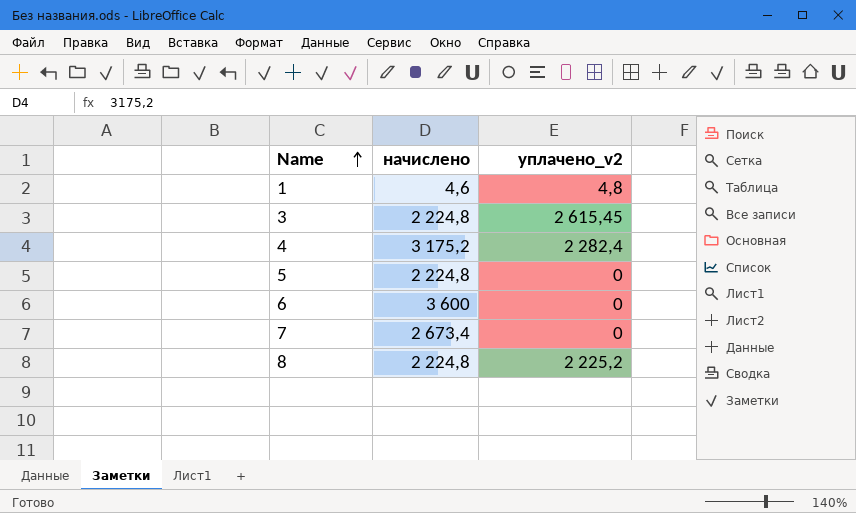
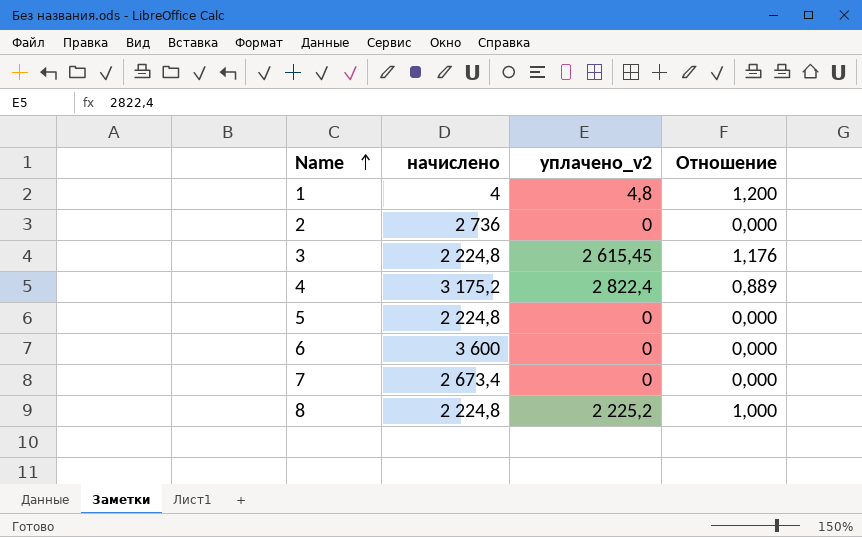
column Отношение | formula: none -> [уплачено_v2] / [начислено]
1 | начислено: 4,6 -> 4
row 2: none -> 2 736 | 0 | 0,000
4 | уплачено_v2: 2 282,4 -> 2 822,4

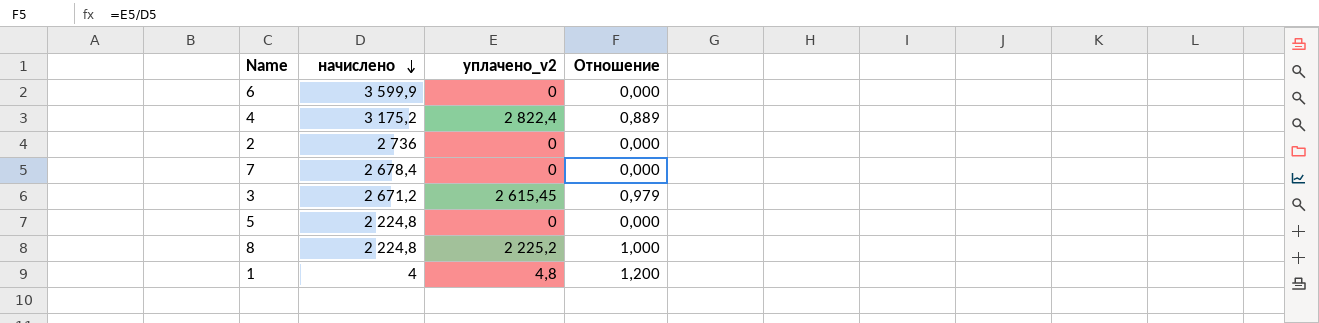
row order: Name ascending -> начислено descending
6 | начислено: 3 600 -> 3 599,9
7 | начислено: 2 673,4 -> 2 678,4
3 | начислено: 2 224,8 -> 2 671,2
3 | Отношение: 1,176 -> 0,979

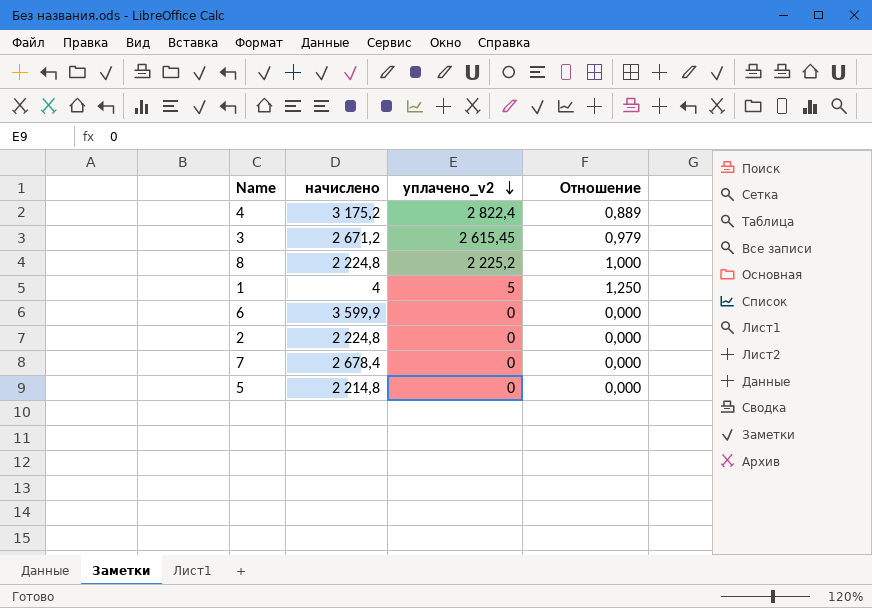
row order: начислено descending -> уплачено_v2 descending
1 | уплачено_v2: 4,8 -> 5
1 | Отношение: 1,200 -> 1,250
2 | начислено: 2 736 -> 2 224,8
5 | начислено: 2 224,8 -> 2 214,8

